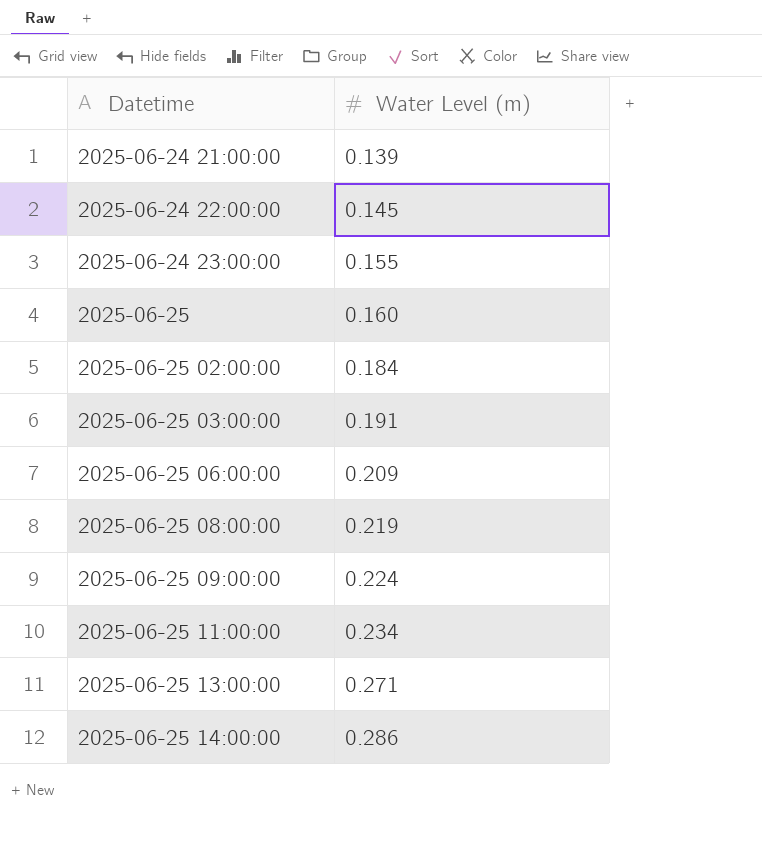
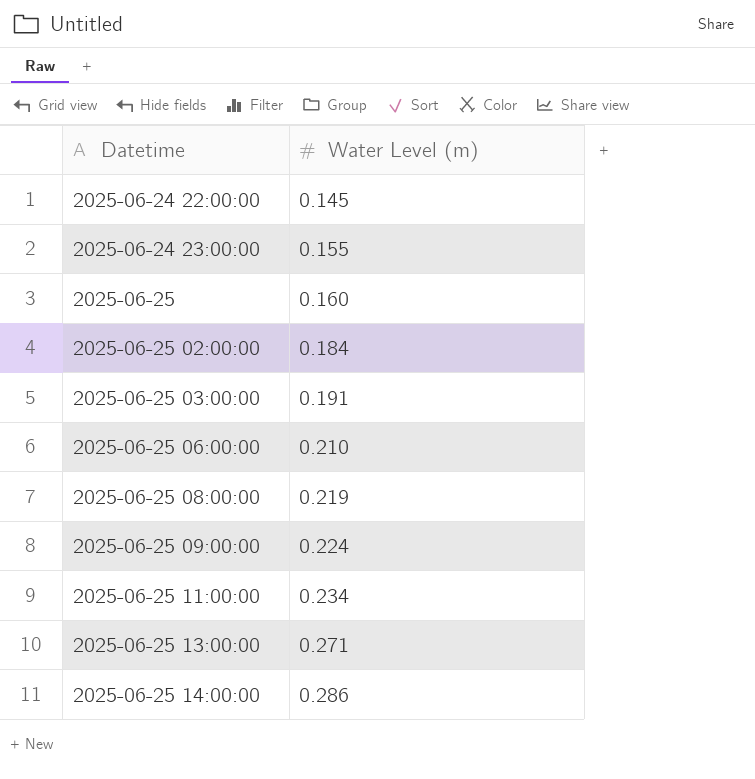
row 2025-06-24 21:00:00: 0.139 -> none
2025-06-25 06:00:00 | Water Level (m): 0.209 -> 0.210

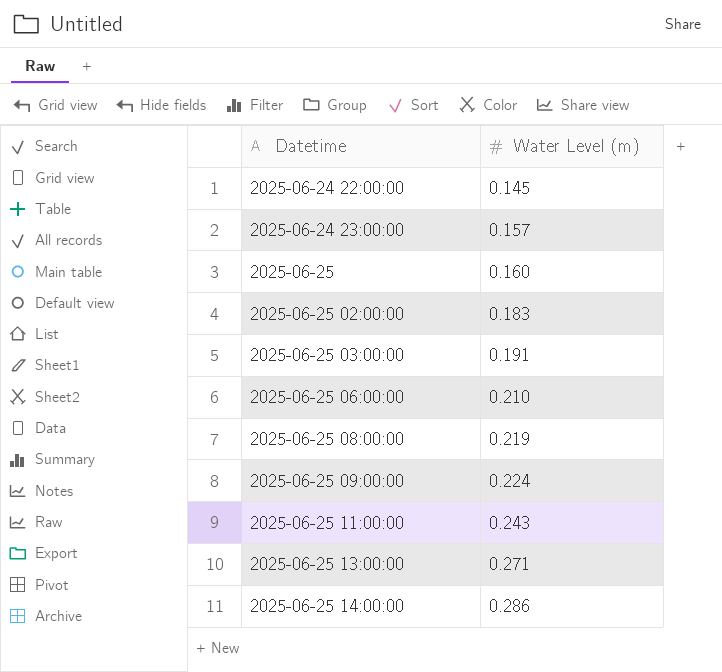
2025-06-24 23:00:00 | Water Level (m): 0.155 -> 0.157
2025-06-25 02:00:00 | Water Level (m): 0.184 -> 0.183
2025-06-25 11:00:00 | Water Level (m): 0.234 -> 0.243

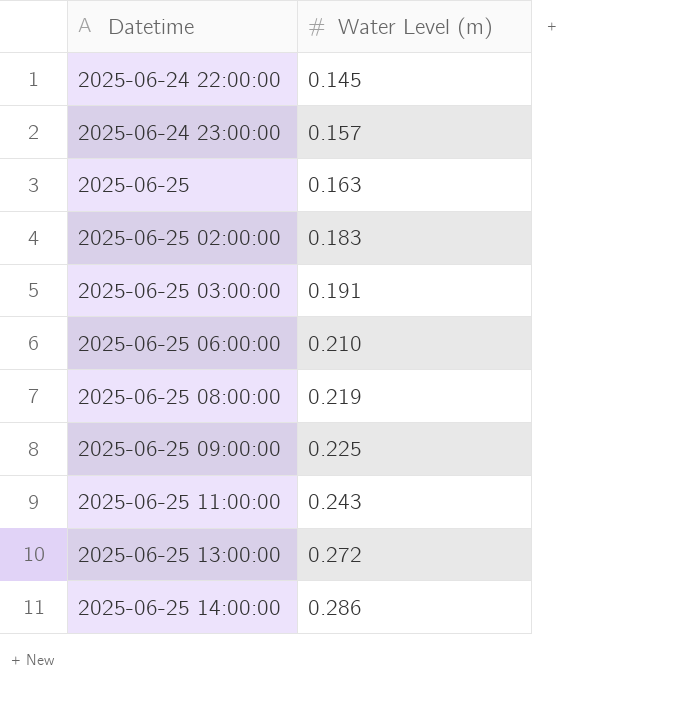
2025-06-25 | Water Level (m): 0.160 -> 0.163
2025-06-25 09:00:00 | Water Level (m): 0.224 -> 0.225
2025-06-25 13:00:00 | Water Level (m): 0.271 -> 0.272

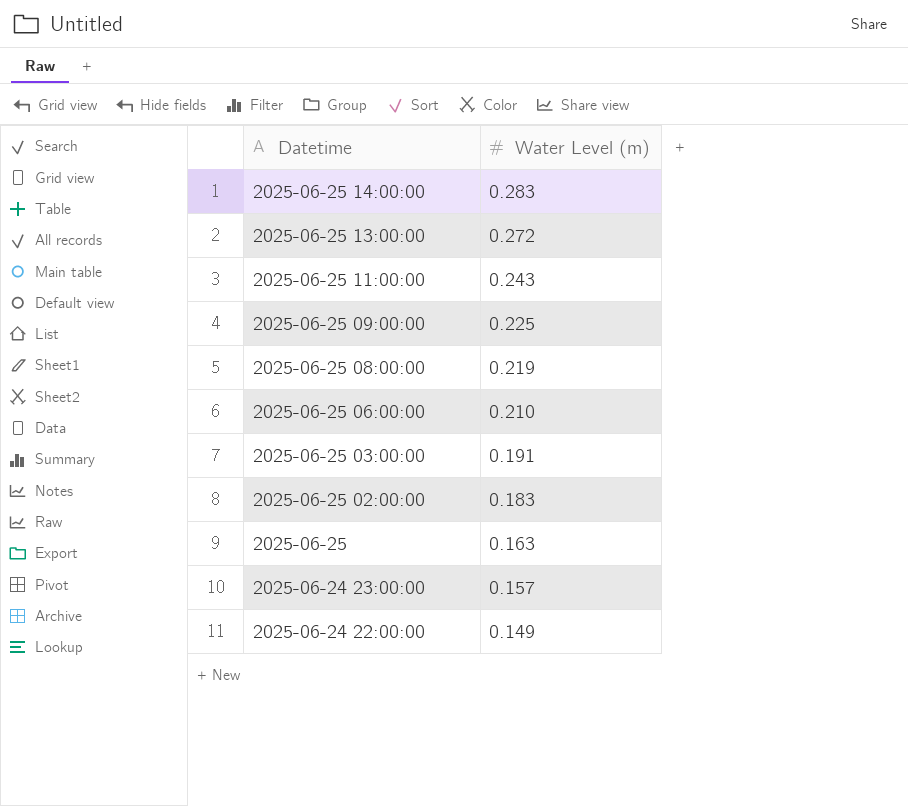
row order: Datetime ascending -> Datetime descending
2025-06-25 14:00:00 | Water Level (m): 0.286 -> 0.283
2025-06-24 22:00:00 | Water Level (m): 0.145 -> 0.149

